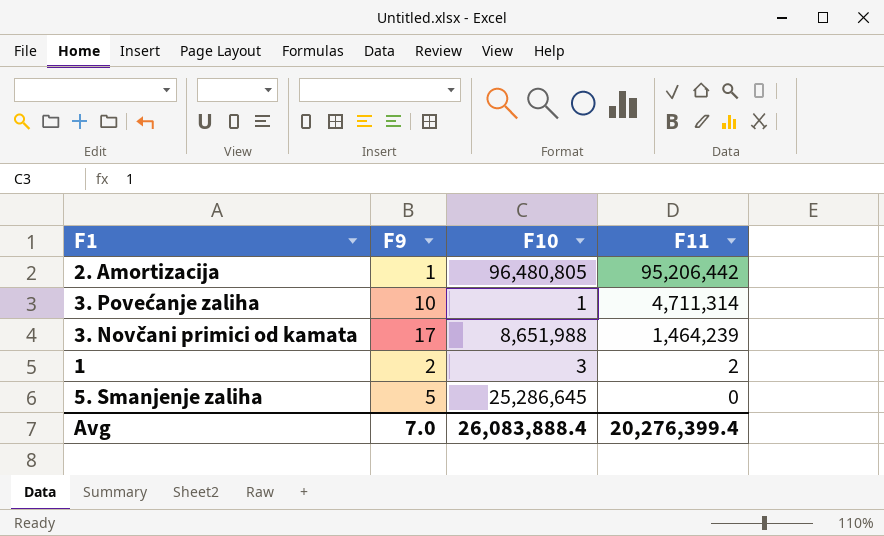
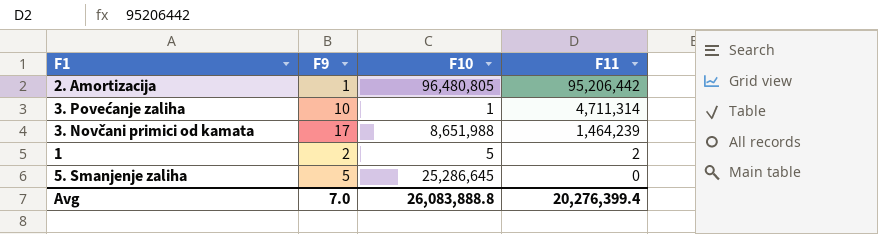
1 | F10: 3 -> 5
Avg | F10: 26,083,888.4 -> 26,083,888.8

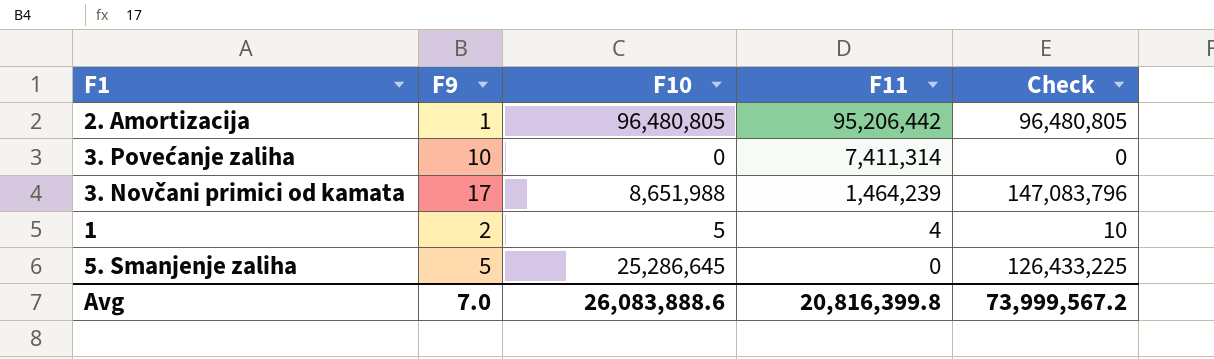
column Check | formula: none -> [F9] * [F10]
3. Povećanje zaliha | F10: 1 -> 0
3. Povećanje zaliha | F11: 4,711,314 -> 7,411,314
1 | F11: 2 -> 4
Avg | F10: 26,083,888.8 -> 26,083,888.6
Avg | F11: 20,276,399.4 -> 20,816,399.8

